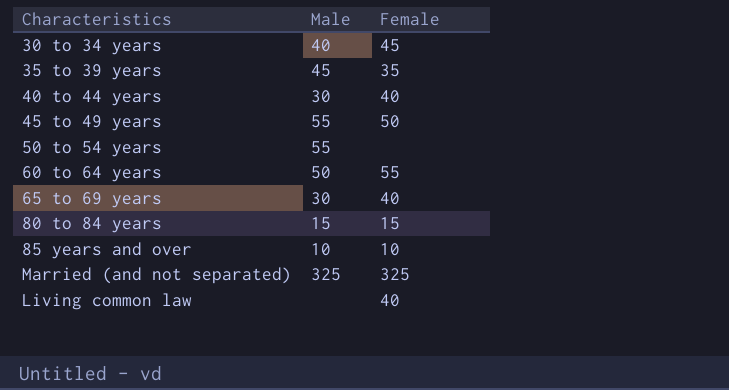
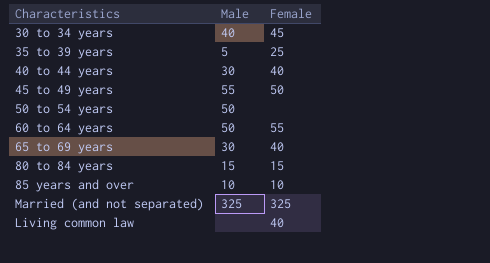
35 to 39 years | Male: 45 -> 5
35 to 39 years | Female: 35 -> 25
50 to 54 years | Male: 55 -> 50

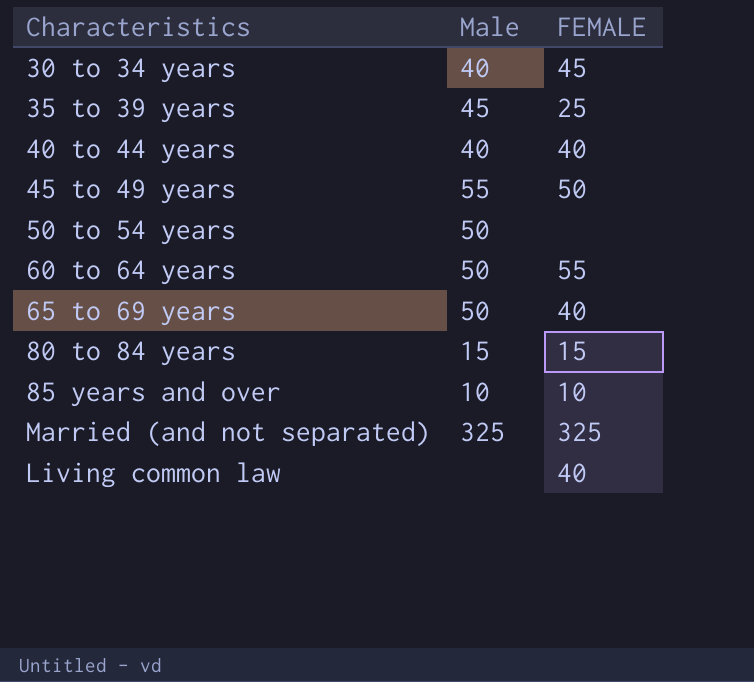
column name: Female -> FEMALE
35 to 39 years | Male: 5 -> 45
40 to 44 years | Male: 30 -> 40
65 to 69 years | Male: 30 -> 50

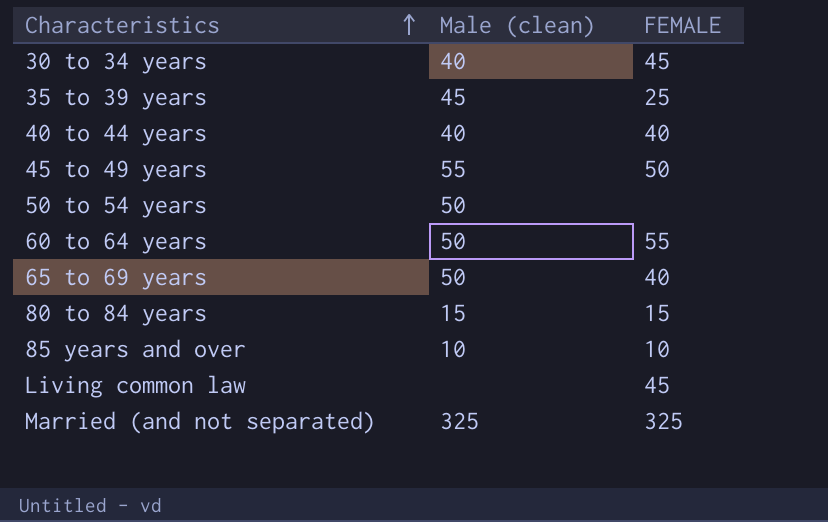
row order: none -> Characteristics ascending
column name: Male -> Male (clean)
Living common law | FEMALE: 40 -> 45

